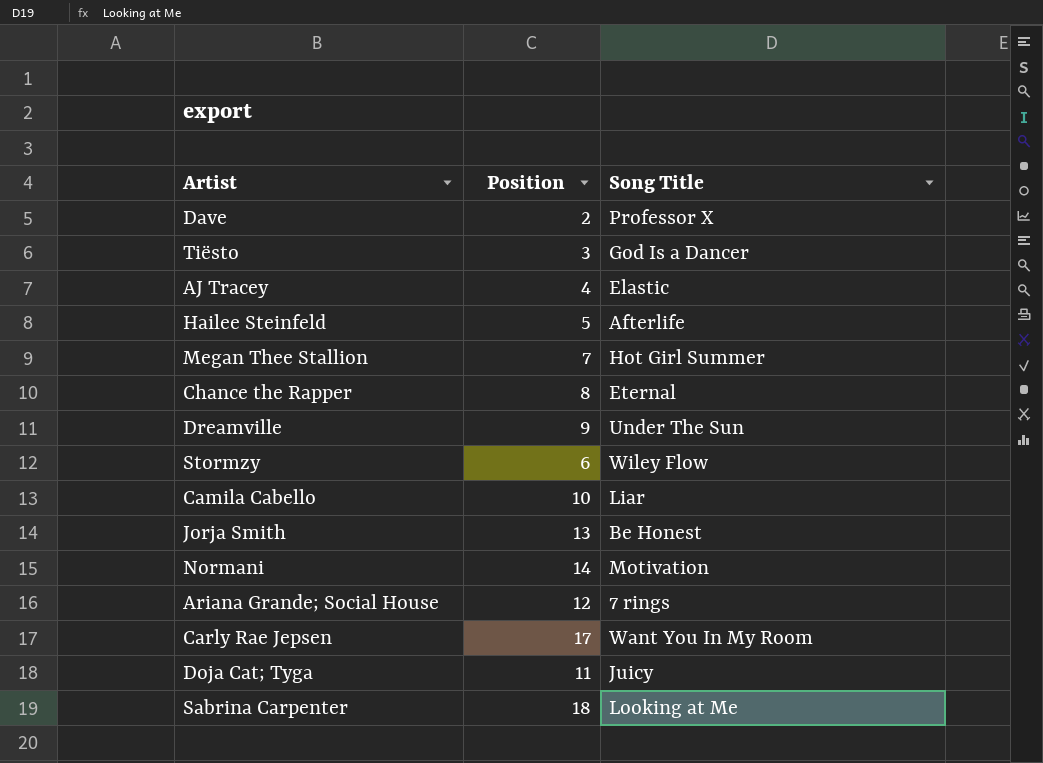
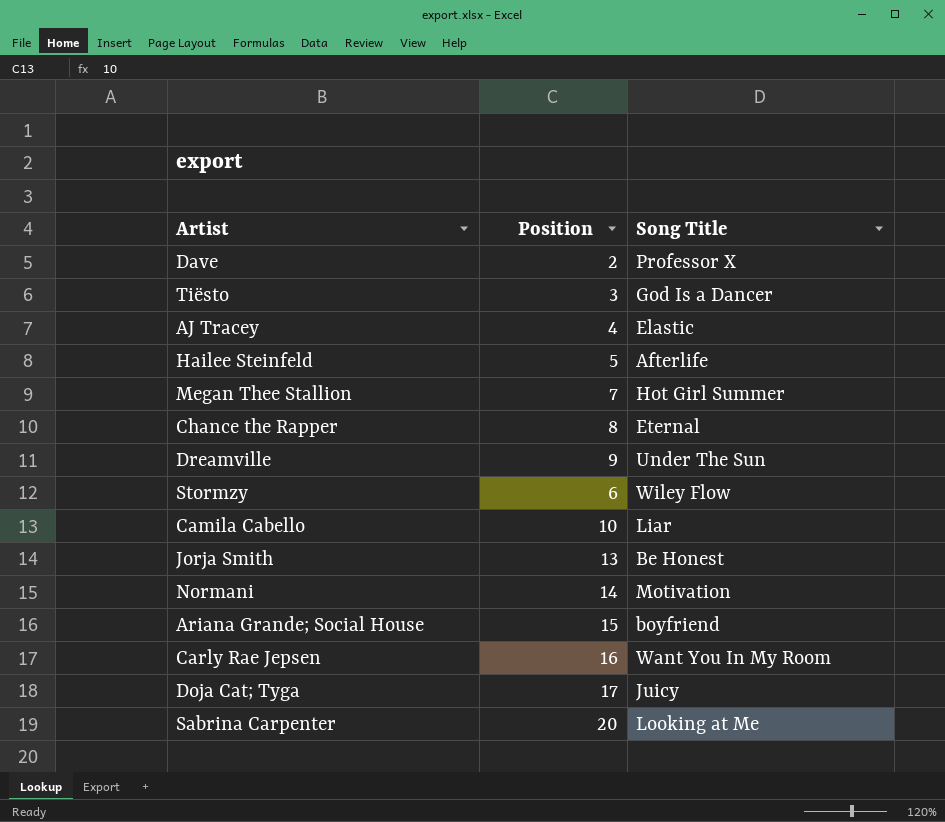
Ariana Grande; Social House | Position: 12 -> 15
Ariana Grande; Social House | Song Title: 7 rings -> boyfriend
Carly Rae Jepsen | Position: 17 -> 16
Doja Cat; Tyga | Position: 11 -> 17
Sabrina Carpenter | Position: 18 -> 20

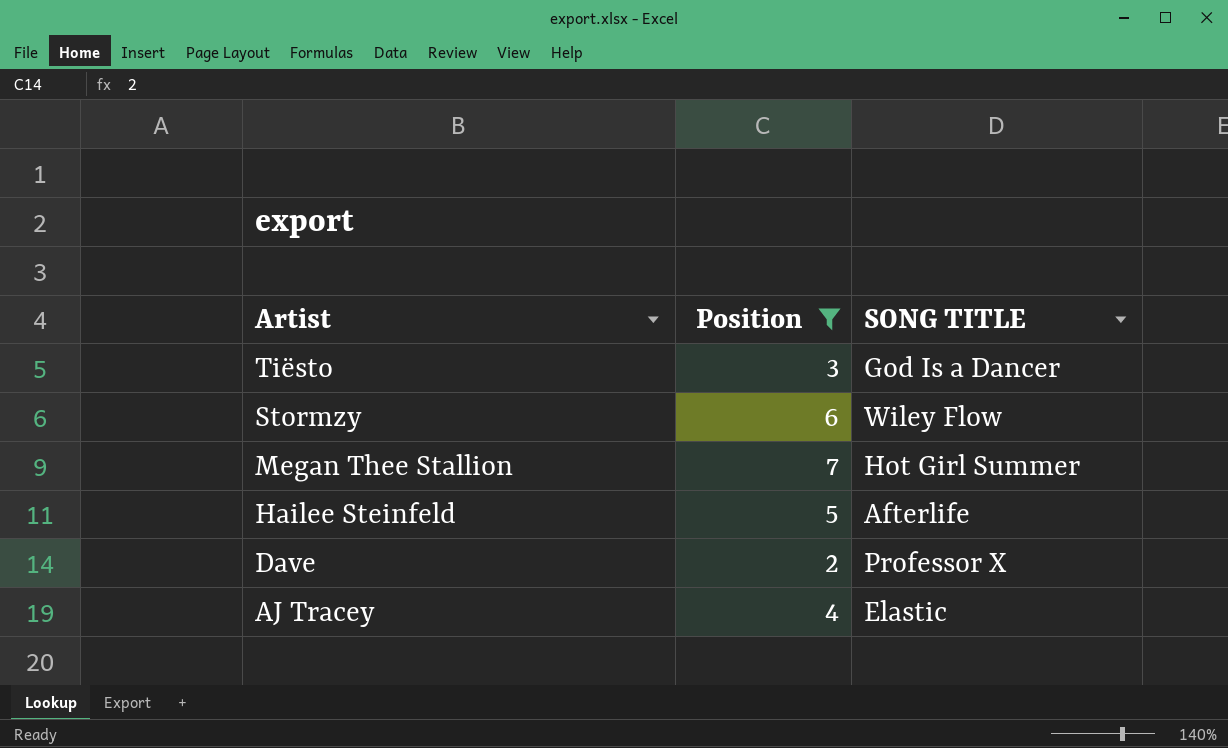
filter: none -> Position <= 7
row order: none -> Artist descending
column name: Song Title -> SONG TITLE

